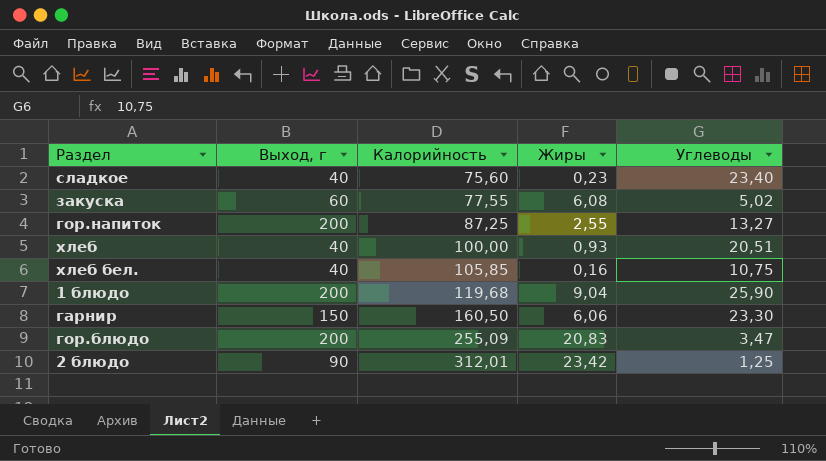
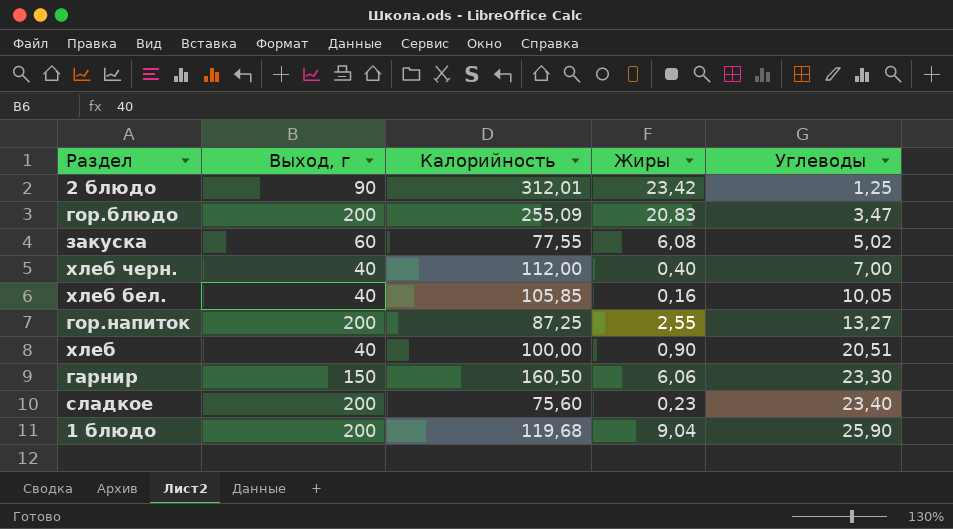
row order: Калорийность ascending -> Углеводы ascending
row хлеб черн.: none -> 40 | 112,00 | 0,40 | 7,00
хлеб бел. | Углеводы: 10,75 -> 10,05
хлеб | Жиры: 0,93 -> 0,90
сладкое | Выход, г: 40 -> 200

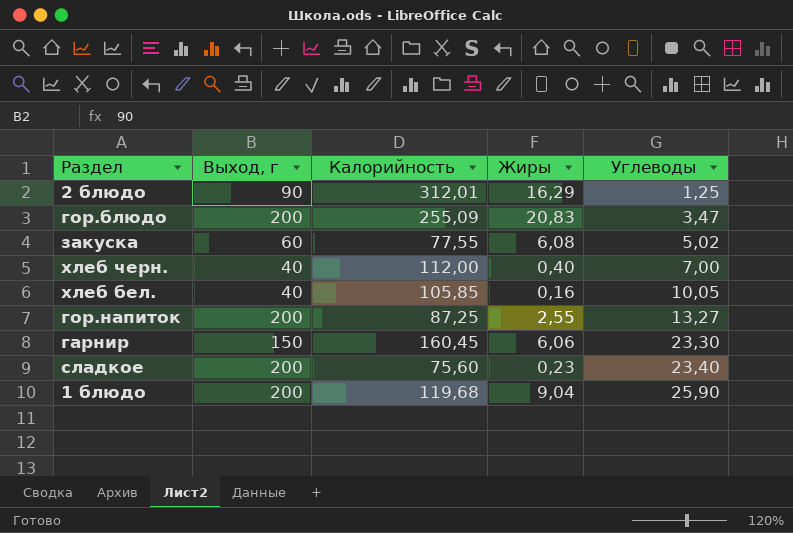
row хлеб: 40 | 100,00 | 0,90 | 20,51 -> none
2 блюдо | Жиры: 23,42 -> 16,29
гарнир | Калорийность: 160,50 -> 160,45

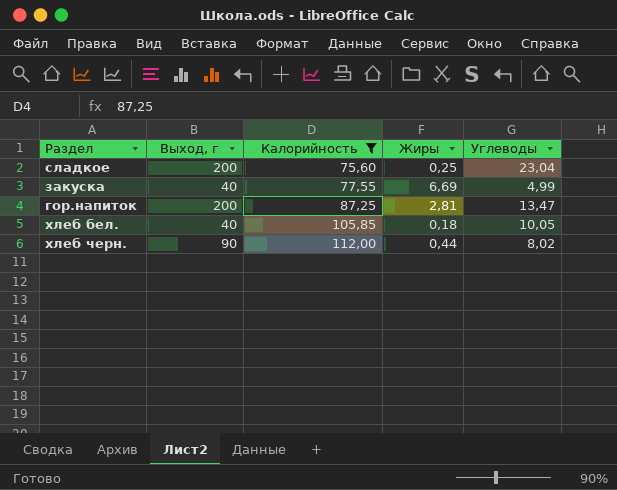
filter: none -> Калорийность <= 112,00
row order: Углеводы ascending -> Калорийность ascending
сладкое | Жиры: 0,23 -> 0,25
сладкое | Углеводы: 23,40 -> 23,04
закуска | Выход, г: 60 -> 40
закуска | Жиры: 6,08 -> 6,69
закуска | Углеводы: 5,02 -> 4,99
гор.напиток | Жиры: 2,55 -> 2,81
гор.напиток | Углеводы: 13,27 -> 13,47
хлеб бел. | Жиры: 0,16 -> 0,18
хлеб черн. | Выход, г: 40 -> 90
хлеб черн. | Жиры: 0,40 -> 0,44
хлеб черн. | Углеводы: 7,00 -> 8,02

